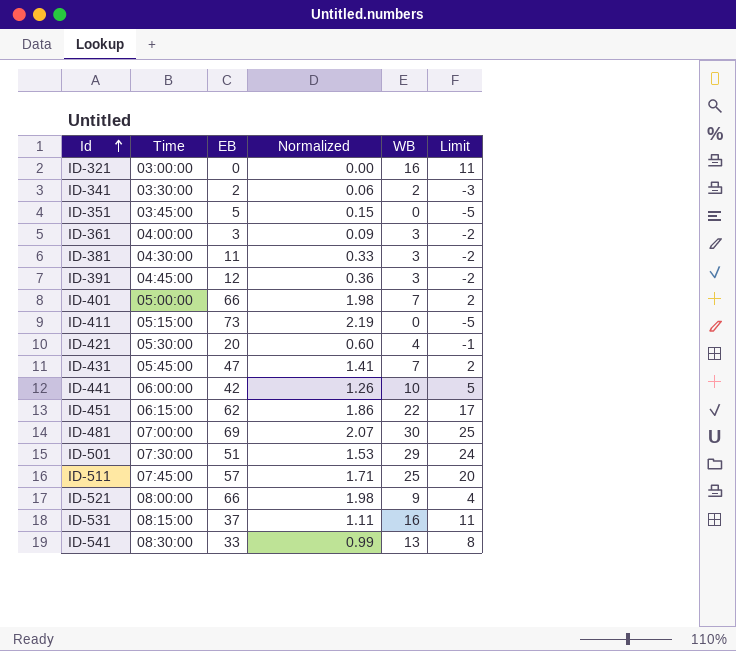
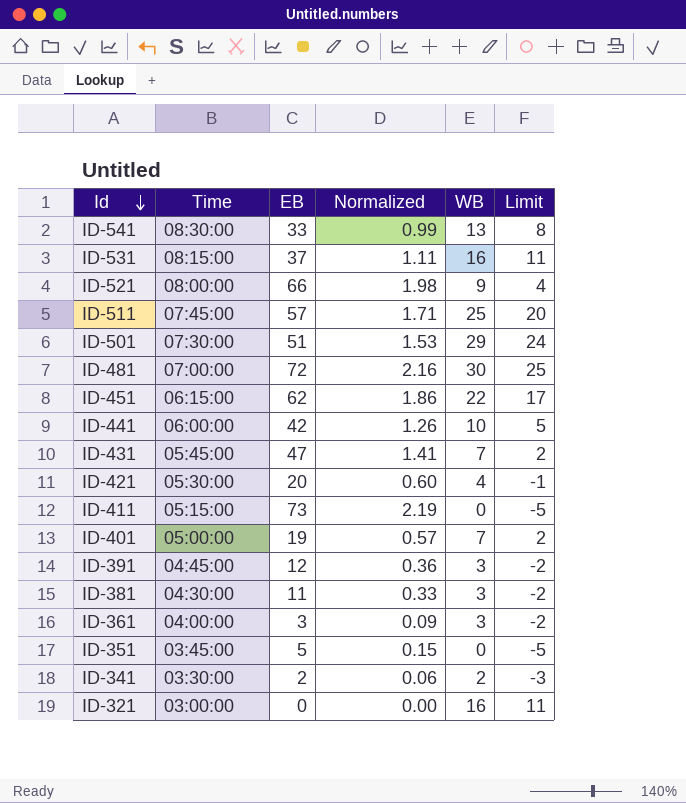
row order: Id ascending -> Id descending
ID-481 | EB: 69 -> 72
ID-481 | Normalized: 2.07 -> 2.16
ID-401 | EB: 66 -> 19
ID-401 | Normalized: 1.98 -> 0.57

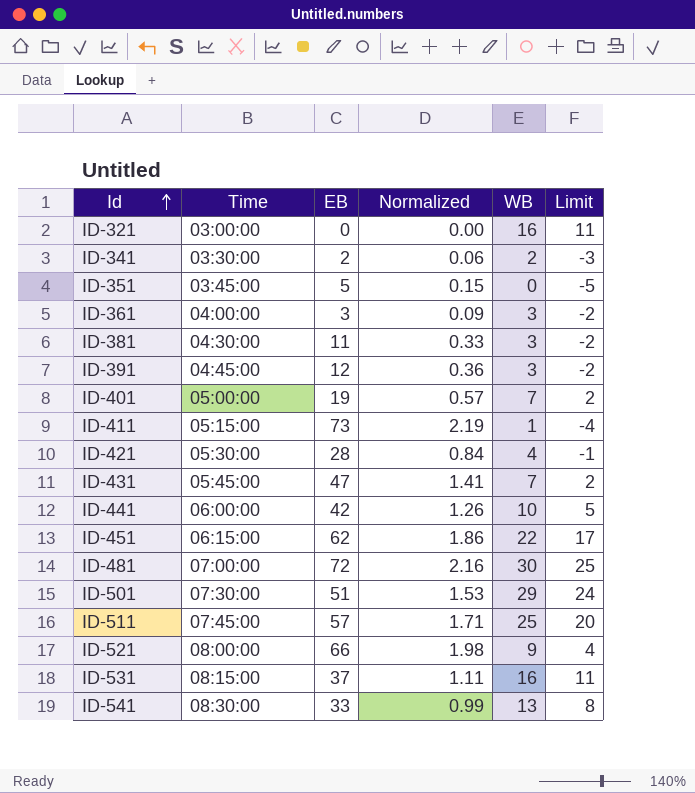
row order: Id descending -> Id ascending
ID-411 | WB: 0 -> 1
ID-411 | Limit: -5 -> -4
ID-421 | EB: 20 -> 28
ID-421 | Normalized: 0.60 -> 0.84

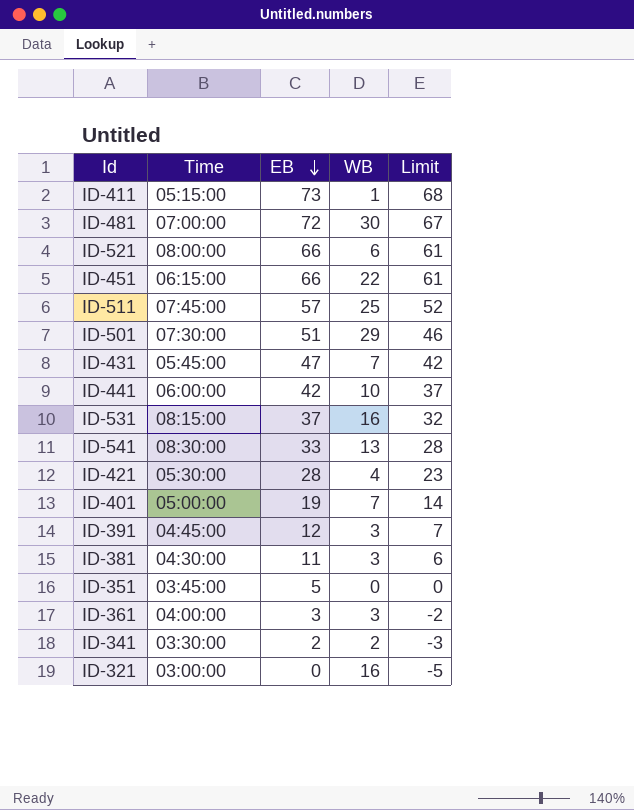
row order: Id ascending -> EB descending
column Normalized | formula: [EB] * 0.03 -> none
column Limit | formula: [WB] - 5 -> [EB] - 5
ID-521 | WB: 9 -> 6
ID-451 | EB: 62 -> 66

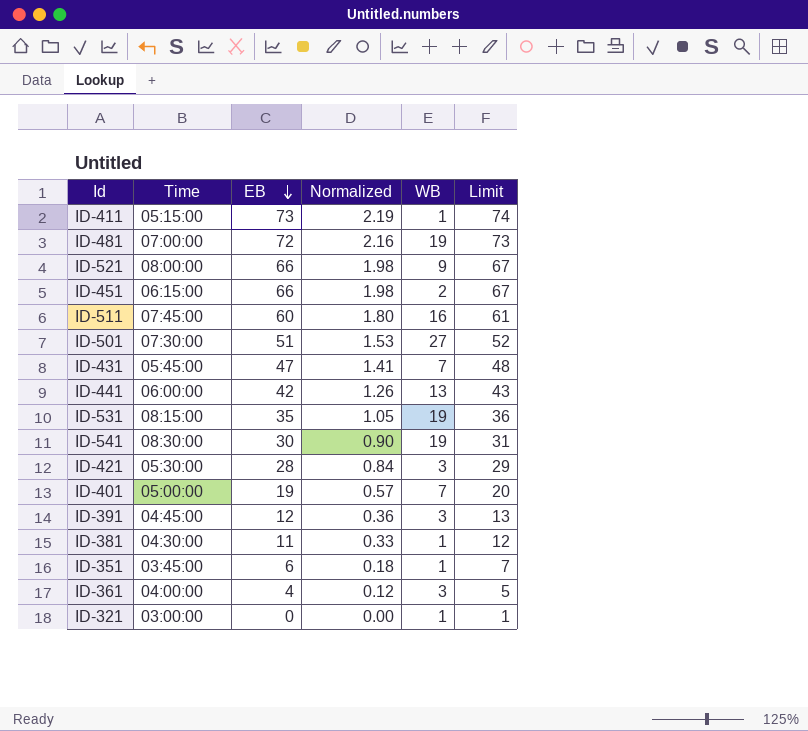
column Normalized | formula: none -> [EB] * 0.03
column Limit | formula: [EB] - 5 -> [EB] + 1
row ID-341: 03:30:00 | 2 | 2 | -3 -> none
ID-481 | WB: 30 -> 19
ID-521 | WB: 6 -> 9
ID-451 | WB: 22 -> 2
ID-511 | EB: 57 -> 60
ID-511 | WB: 25 -> 16
ID-501 | WB: 29 -> 27
ID-441 | WB: 10 -> 13
ID-531 | EB: 37 -> 35
ID-531 | WB: 16 -> 19
ID-541 | EB: 33 -> 30
ID-541 | WB: 13 -> 19
ID-421 | WB: 4 -> 3
ID-381 | WB: 3 -> 1
ID-351 | EB: 5 -> 6
ID-351 | WB: 0 -> 1
ID-361 | EB: 3 -> 4
ID-321 | WB: 16 -> 1

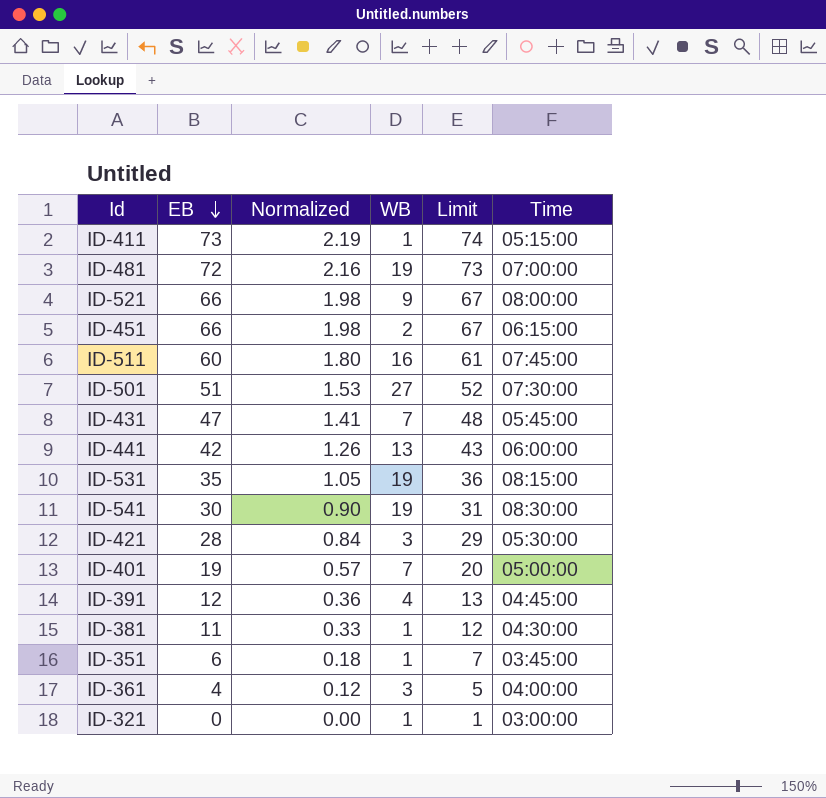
column Time | position: 2 -> 6
ID-391 | WB: 3 -> 4

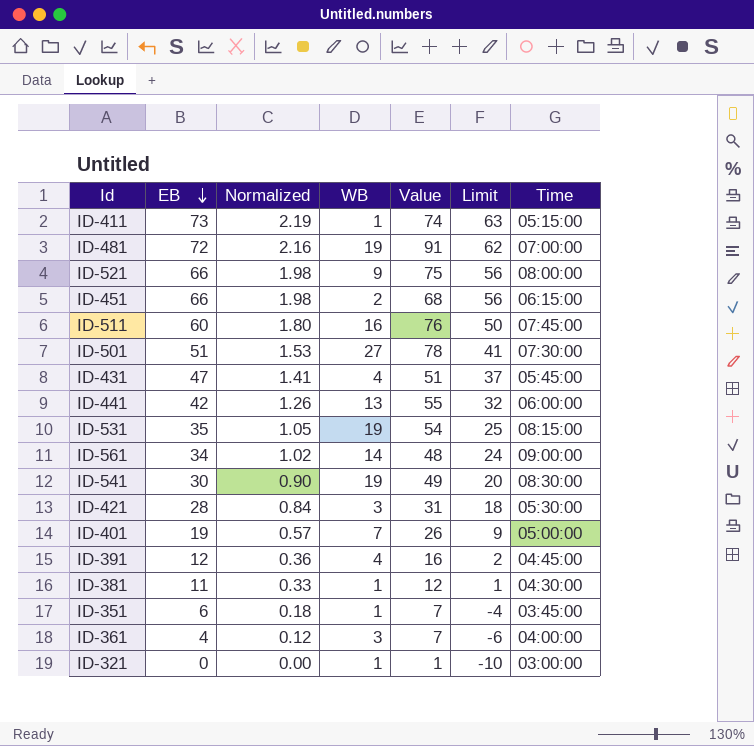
column Value | formula: none -> [EB] + [WB]
column Limit | formula: [EB] + 1 -> [EB] - 10
ID-431 | WB: 7 -> 4
row ID-561: none -> 34 | 1.02 | 14 | 48 | 24 | 09:00:00

